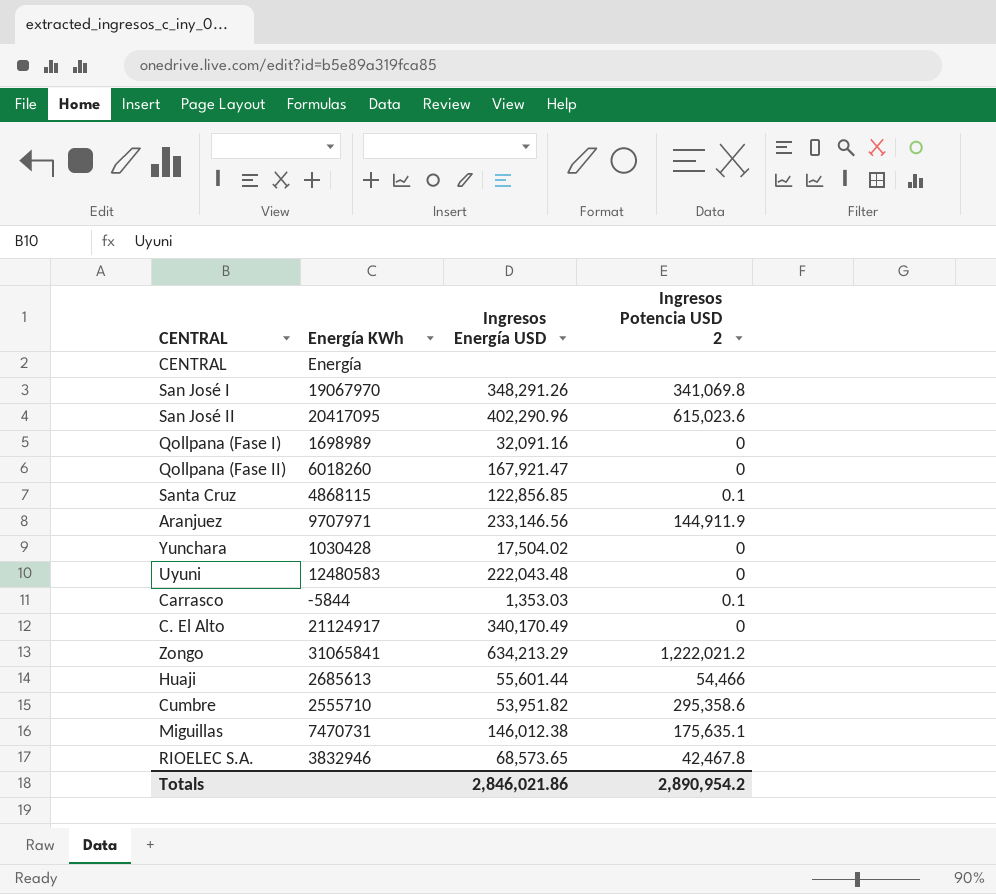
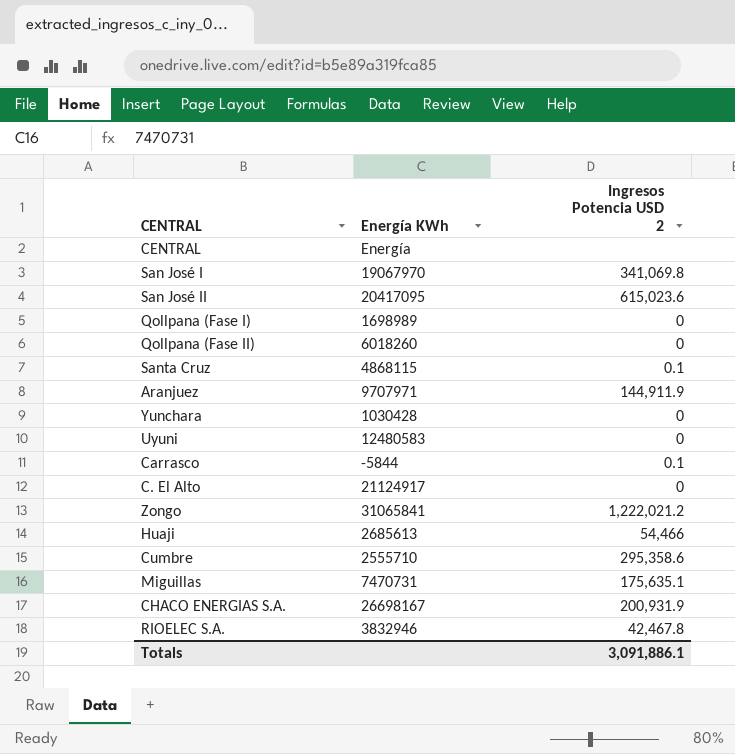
column Ingresos Energía USD | position: 3 -> none
row CHACO ENERGIAS S.A.: none -> 26698167 | 200,931.9
Totals | Ingresos Potencia USD 2: 2,890,954.2 -> 3,091,886.1

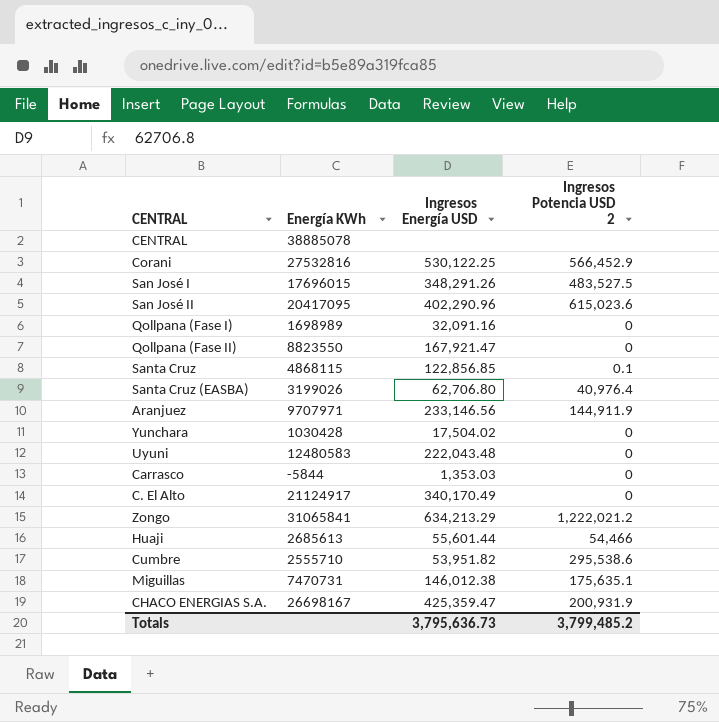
column Ingresos Energía USD | position: none -> 3
row RIOELEC S.A.: 3832946 | 42,467.8 -> none
CENTRAL | Energía KWh: Energía -> 38885078
row Corani: none -> 27532816 | 530,122.25 | 566,452.9
San José I | Energía KWh: 19067970 -> 17696015
San José I | Ingresos Potencia USD 2: 341,069.8 -> 483,527.5
Qollpana (Fase II) | Energía KWh: 6018260 -> 8823550
row Santa Cruz (EASBA): none -> 3199026 | 62,706.80 | 40,976.4
Carrasco | Ingresos Potencia USD 2: 0.1 -> 0
Cumbre | Ingresos Potencia USD 2: 295,358.6 -> 295,538.6
Totals | Ingresos Potencia USD 2: 3,091,886.1 -> 3,799,485.2

